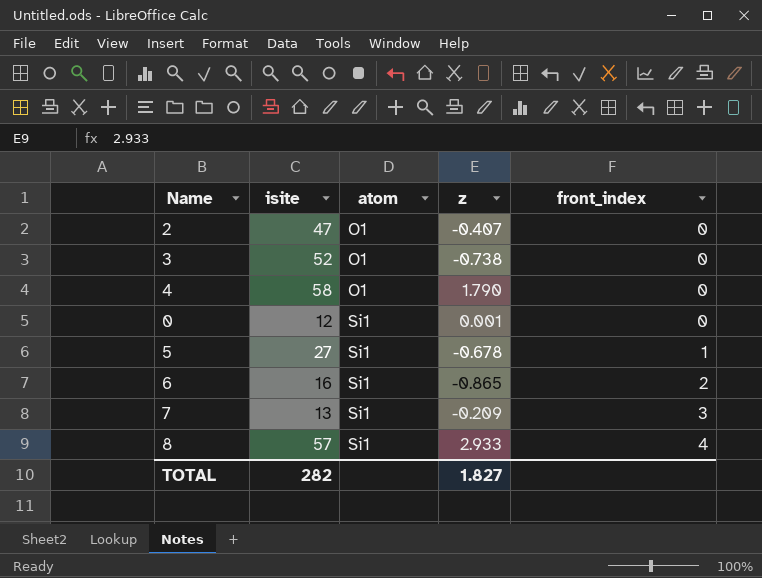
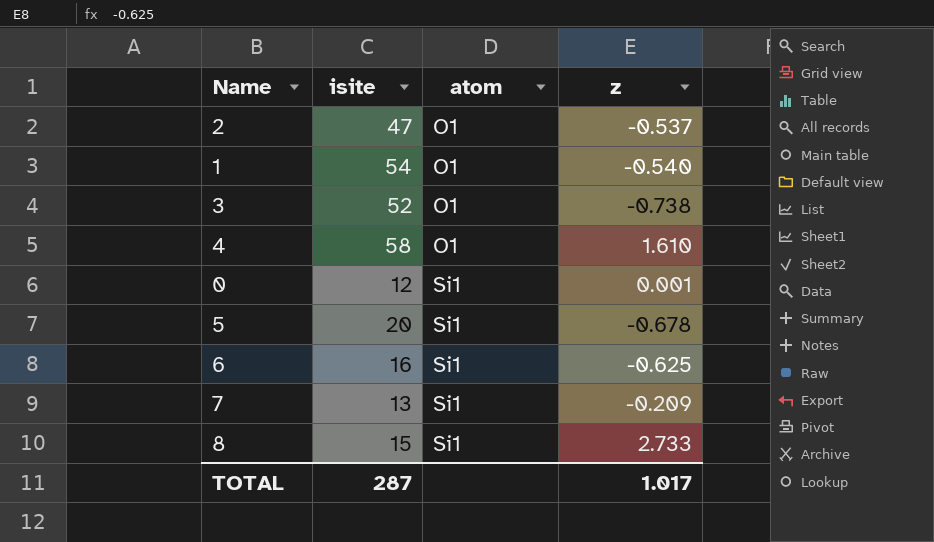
column front_index | position: 5 -> none
2 | z: -0.407 -> -0.537
row 1: none -> 54 | O1 | -0.540
4 | z: 1.790 -> 1.610
5 | isite: 27 -> 20
6 | z: -0.865 -> -0.625
8 | isite: 57 -> 15
8 | z: 2.933 -> 2.733
TOTAL | isite: 282 -> 287
TOTAL | z: 1.827 -> 1.017

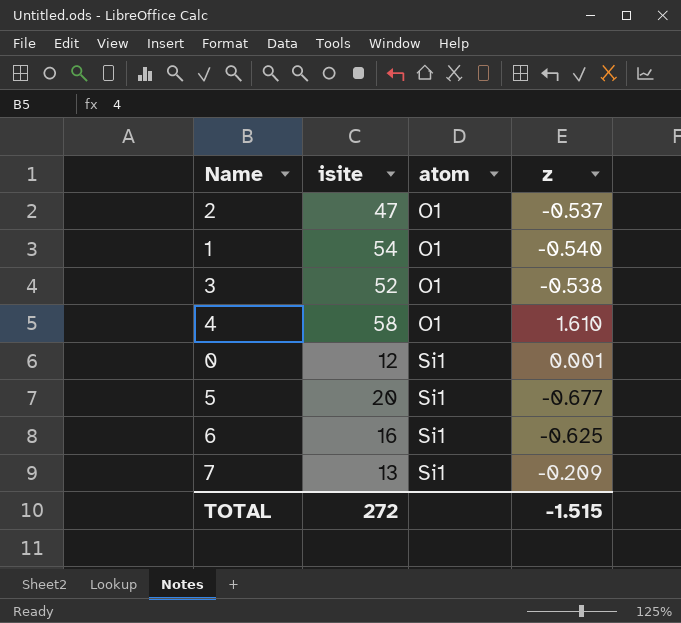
row 8: 15 | Si1 | 2.733 -> none
3 | z: -0.738 -> -0.538
5 | z: -0.678 -> -0.677
TOTAL | isite: 287 -> 272
TOTAL | z: 1.017 -> -1.515

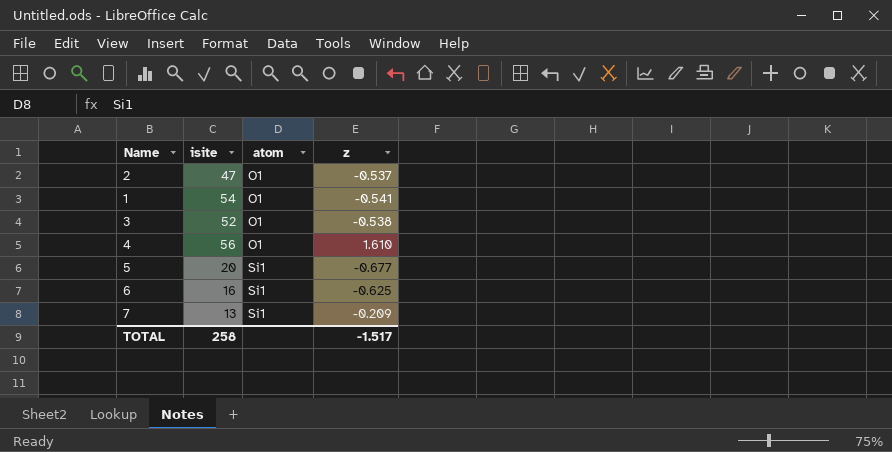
row 0: 12 | Si1 | 0.001 -> none
1 | z: -0.540 -> -0.541
4 | isite: 58 -> 56
TOTAL | isite: 272 -> 258
TOTAL | z: -1.515 -> -1.517

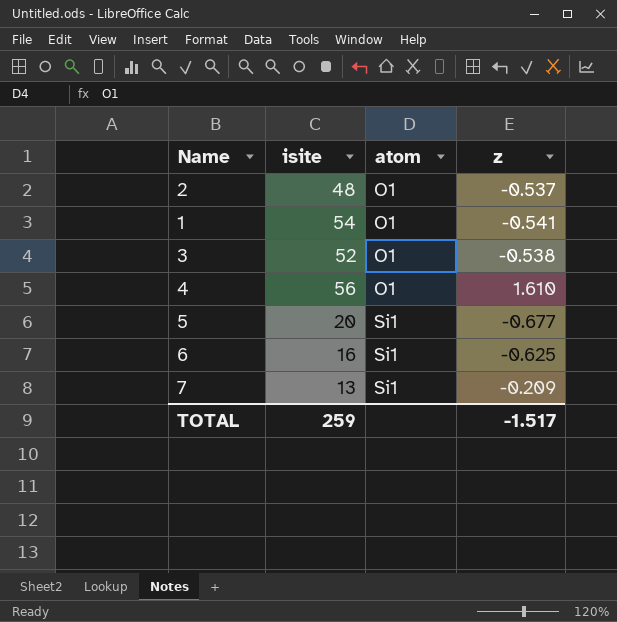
2 | isite: 47 -> 48
TOTAL | isite: 258 -> 259

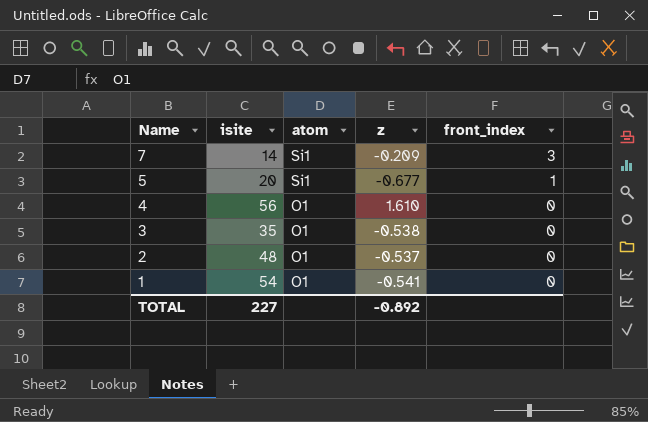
row order: atom ascending -> Name descending
column front_index | position: none -> 5
row 6: 16 | Si1 | -0.625 -> none
7 | isite: 13 -> 14
3 | isite: 52 -> 35
TOTAL | isite: 259 -> 227
TOTAL | z: -1.517 -> -0.892

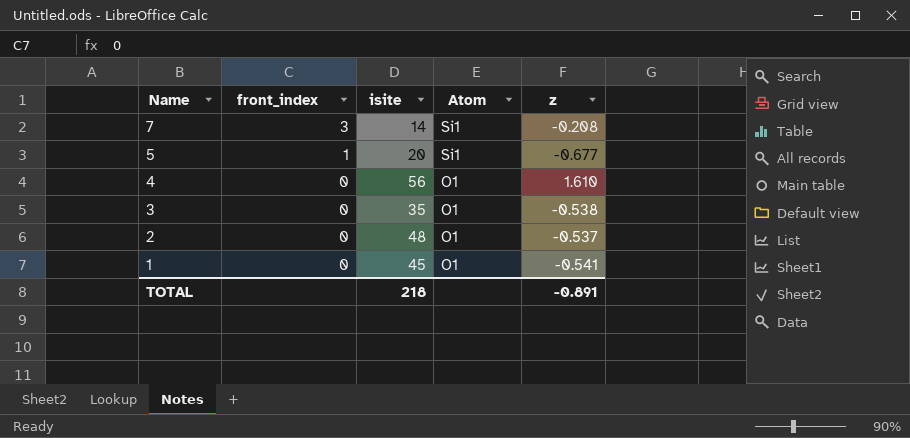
column front_index | position: 5 -> 2
column name: atom -> Atom
7 | z: -0.209 -> -0.208
1 | isite: 54 -> 45
TOTAL | isite: 227 -> 218
TOTAL | z: -0.892 -> -0.891

